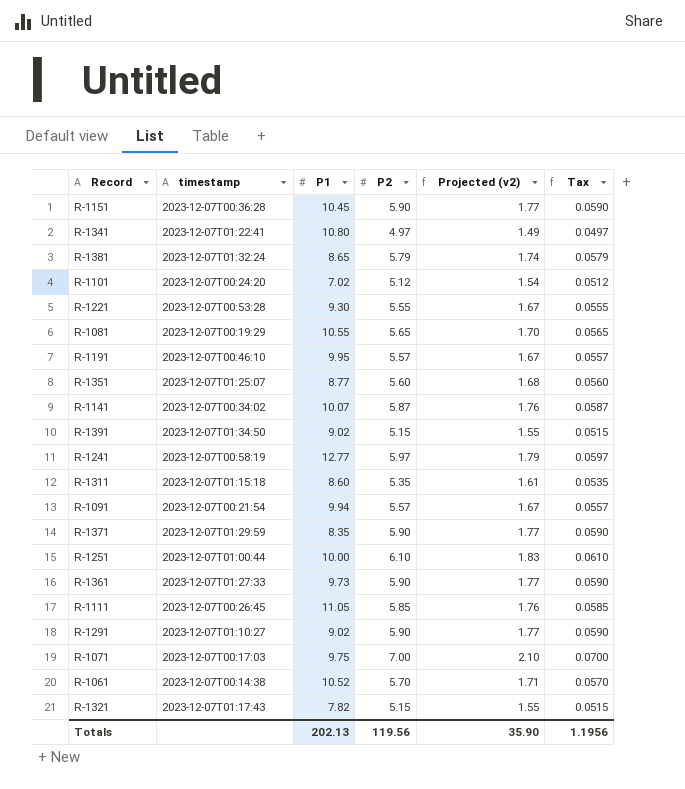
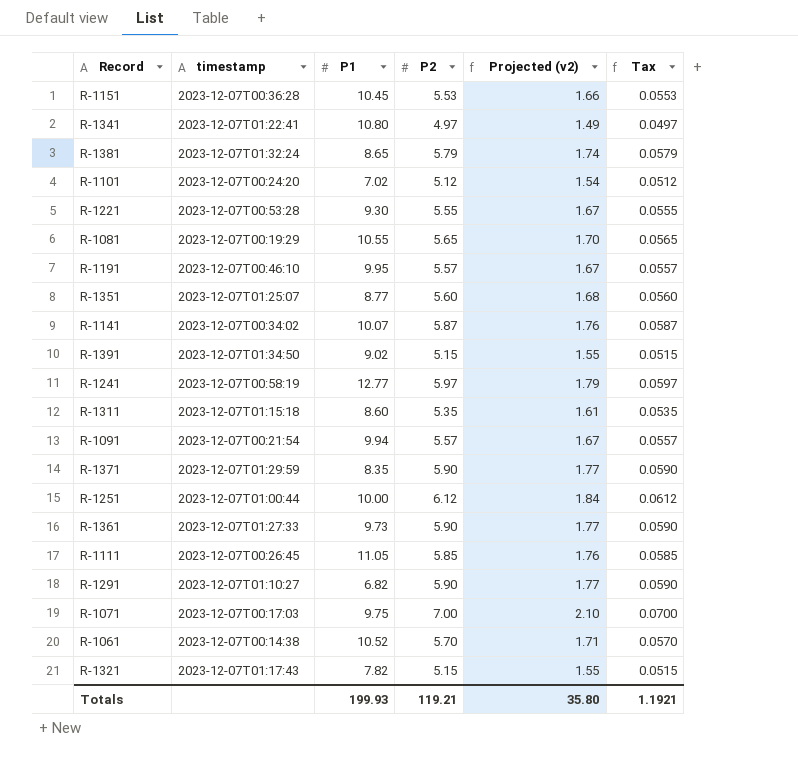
R-1151 | P2: 5.90 -> 5.53
R-1151 | Projected (v2): 1.77 -> 1.66
R-1151 | Tax: 0.0590 -> 0.0553
R-1251 | P2: 6.10 -> 6.12
R-1251 | Projected (v2): 1.83 -> 1.84
R-1251 | Tax: 0.0610 -> 0.0612
R-1291 | P1: 9.02 -> 6.82
Totals | P1: 202.13 -> 199.93
Totals | P2: 119.56 -> 119.21
Totals | Projected (v2): 35.90 -> 35.80
Totals | Tax: 1.1956 -> 1.1921

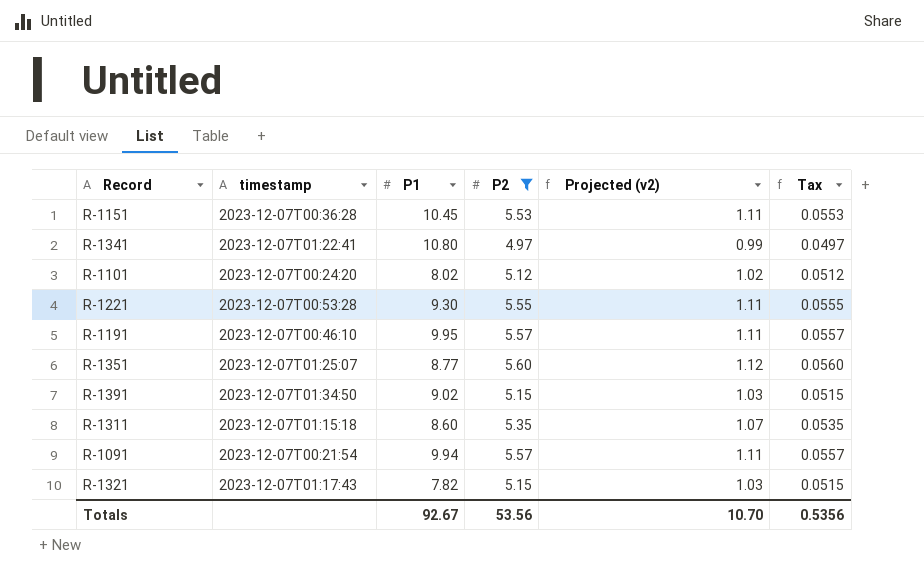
filter: none -> P2 <= 5.60
column Projected (v2) | formula: [P2] * 0.3 -> [P2] * 0.2
R-1101 | P1: 7.02 -> 8.02
Totals | P1: 199.93 -> 92.67
Totals | P2: 119.21 -> 53.56
Totals | Projected (v2): 35.80 -> 10.70
Totals | Tax: 1.1921 -> 0.5356

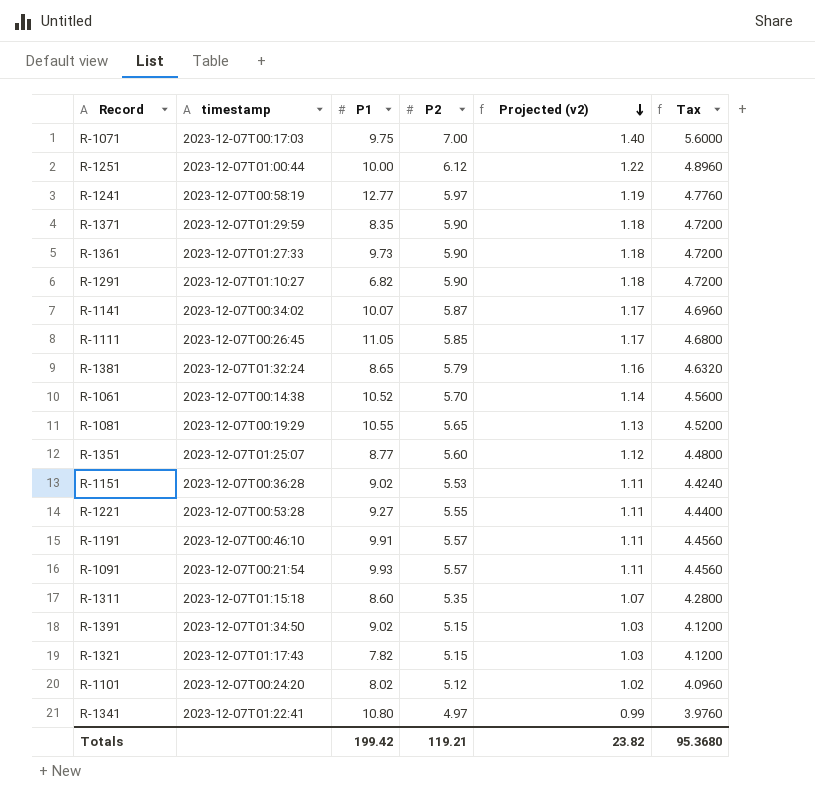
filter: P2 <= 5.60 -> none
row order: none -> Projected (v2) descending
column Tax | formula: [P2] * 0.01 -> [P2] * 0.8
R-1151 | P1: 10.45 -> 9.02
R-1221 | P1: 9.30 -> 9.27
R-1191 | P1: 9.95 -> 9.91
R-1091 | P1: 9.94 -> 9.93
Totals | P1: 92.67 -> 199.42
Totals | P2: 53.56 -> 119.21
Totals | Projected (v2): 10.70 -> 23.82
Totals | Tax: 0.5356 -> 95.3680

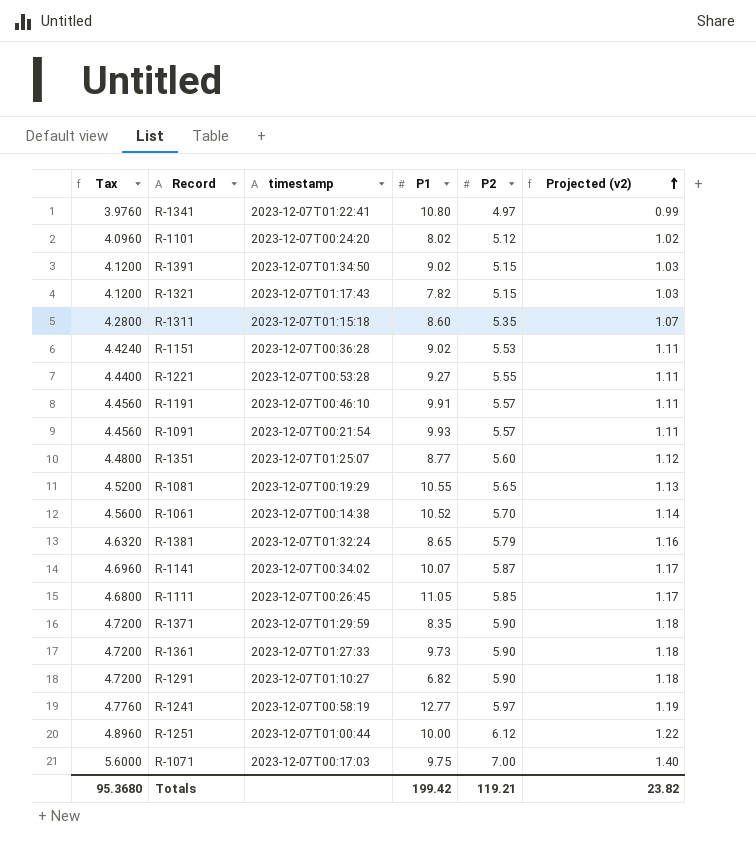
row order: Projected (v2) descending -> Projected (v2) ascending
column Tax | position: 6 -> 1

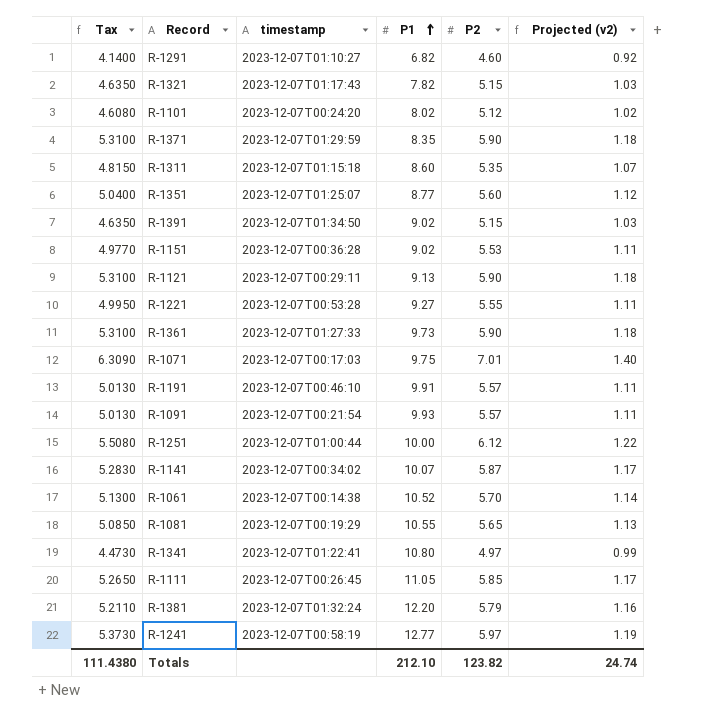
row order: Projected (v2) ascending -> P1 ascending
column Tax | formula: [P2] * 0.8 -> [P2] * 0.9
R-1291 | P2: 5.90 -> 4.60
R-1291 | Projected (v2): 1.18 -> 0.92
row R-1121: none -> 5.3100 | 2023-12-07T00:29:11 | 9.13 | 5.90 | 1.18
R-1071 | P2: 7.00 -> 7.01
R-1381 | P1: 8.65 -> 12.20
Totals | Tax: 95.3680 -> 111.4380
Totals | P1: 199.42 -> 212.10
Totals | P2: 119.21 -> 123.82
Totals | Projected (v2): 23.82 -> 24.74

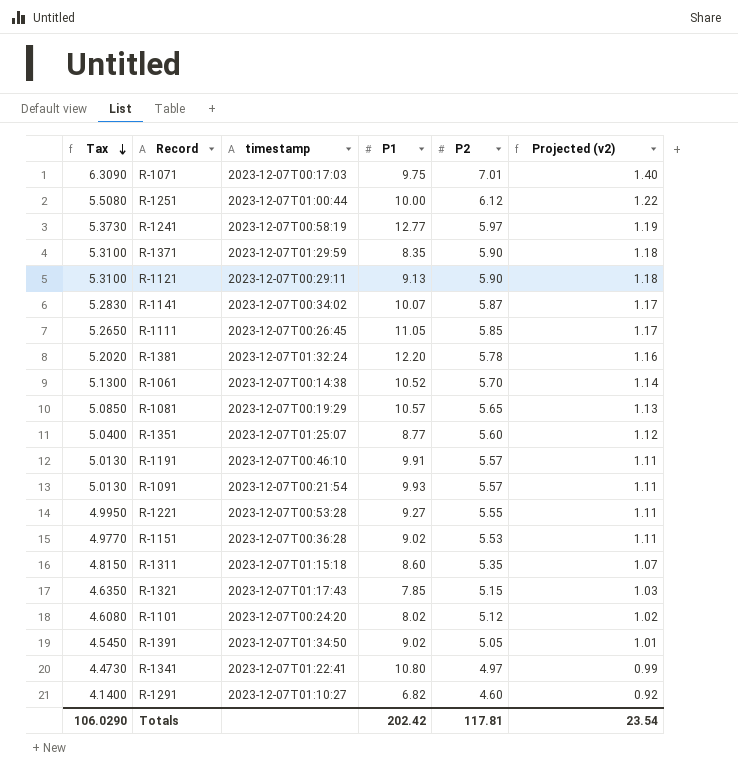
row order: P1 ascending -> Tax descending
row R-1361: 5.3100 | 2023-12-07T01:27:33 | 9.73 | 5.90 | 1.18 -> none
R-1381 | Tax: 5.2110 -> 5.2020
R-1381 | P2: 5.79 -> 5.78
R-1081 | P1: 10.55 -> 10.57
R-1321 | P1: 7.82 -> 7.85
R-1391 | Tax: 4.6350 -> 4.5450
R-1391 | P2: 5.15 -> 5.05
R-1391 | Projected (v2): 1.03 -> 1.01
Totals | Tax: 111.4380 -> 106.0290
Totals | P1: 212.10 -> 202.42
Totals | P2: 123.82 -> 117.81
Totals | Projected (v2): 24.74 -> 23.54

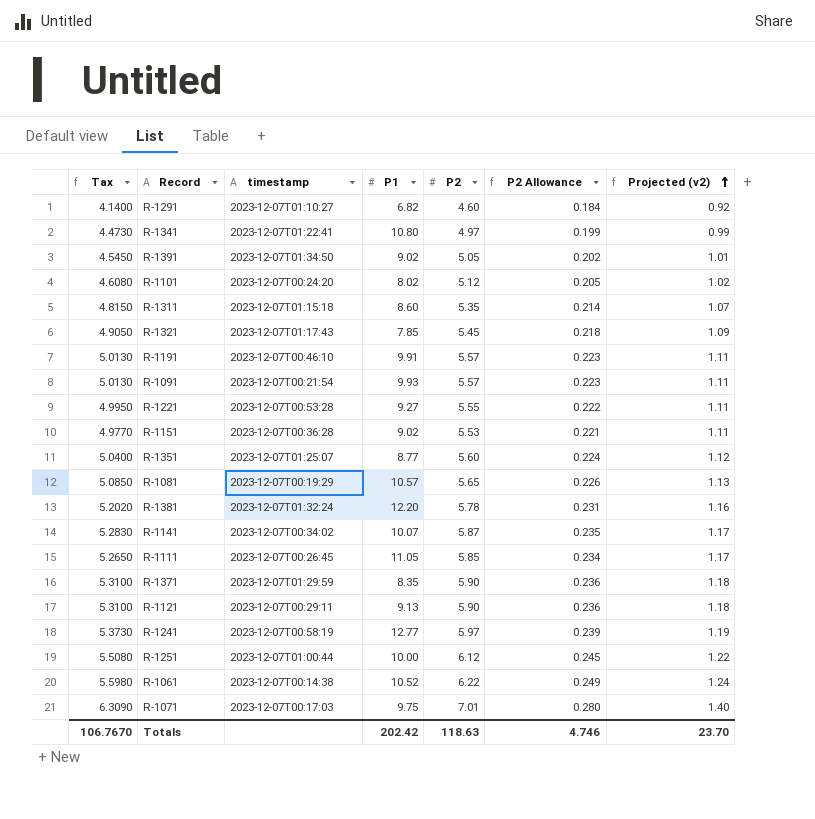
row order: Tax descending -> Projected (v2) ascending
column P2 Allowance | formula: none -> [P2] * 0.04
R-1321 | Tax: 4.6350 -> 4.9050
R-1321 | P2: 5.15 -> 5.45
R-1321 | Projected (v2): 1.03 -> 1.09
R-1061 | Tax: 5.1300 -> 5.5980
R-1061 | P2: 5.70 -> 6.22
R-1061 | Projected (v2): 1.14 -> 1.24
Totals | Tax: 106.0290 -> 106.7670
Totals | P2: 117.81 -> 118.63
Totals | Projected (v2): 23.54 -> 23.70

